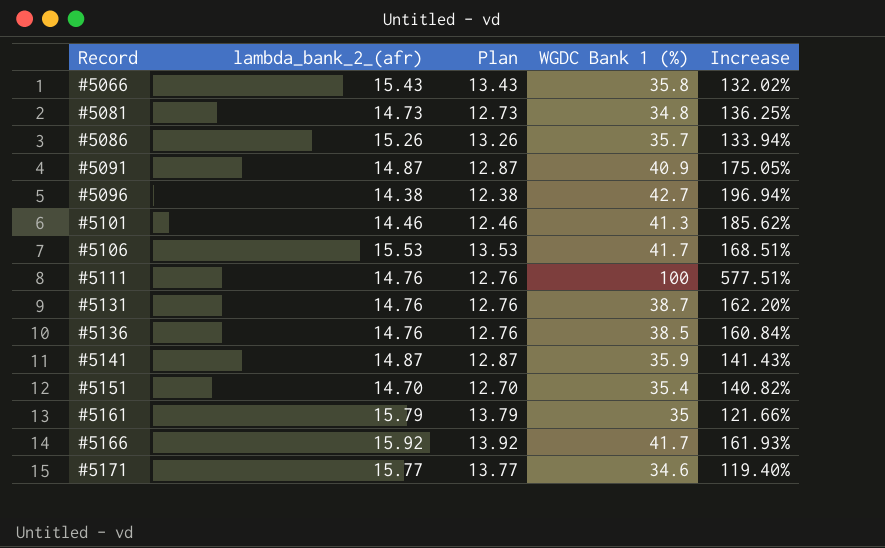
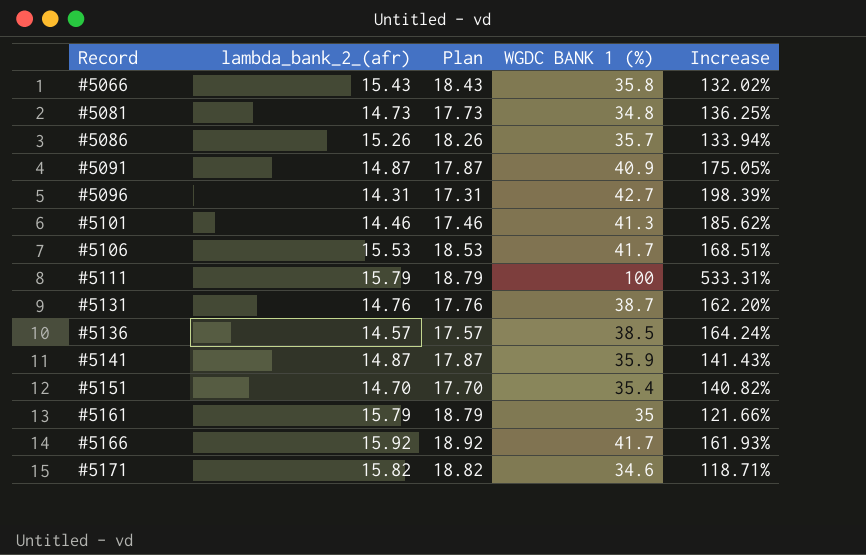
column Plan | formula: [lambda_bank_2_(afr)] - 2 -> [lambda_bank_2_(afr)] + 3
column name: WGDC Bank 1 (%) -> WGDC BANK 1 (%)
#5096 | lambda_bank_2_(afr): 14.38 -> 14.31
#5096 | Increase: 196.94% -> 198.39%
#5111 | lambda_bank_2_(afr): 14.76 -> 15.79
#5111 | Increase: 577.51% -> 533.31%
#5136 | lambda_bank_2_(afr): 14.76 -> 14.57
#5136 | Increase: 160.84% -> 164.24%
#5171 | lambda_bank_2_(afr): 15.77 -> 15.82
#5171 | Increase: 119.40% -> 118.71%

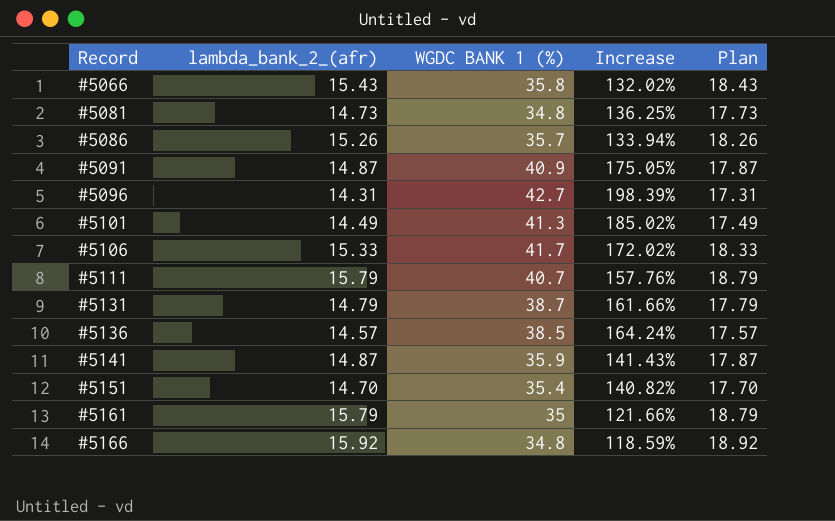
column Plan | position: 3 -> 5
row #5171: 15.82 | 18.82 | 34.6 | 118.71% -> none
#5101 | lambda_bank_2_(afr): 14.46 -> 14.49
#5101 | Increase: 185.62% -> 185.02%
#5101 | Plan: 17.46 -> 17.49
#5106 | lambda_bank_2_(afr): 15.53 -> 15.33
#5106 | Increase: 168.51% -> 172.02%
#5106 | Plan: 18.53 -> 18.33
#5111 | WGDC BANK 1 (%): 100 -> 40.7
#5111 | Increase: 533.31% -> 157.76%
#5131 | lambda_bank_2_(afr): 14.76 -> 14.79
#5131 | Increase: 162.20% -> 161.66%
#5131 | Plan: 17.76 -> 17.79
#5166 | WGDC BANK 1 (%): 41.7 -> 34.8
#5166 | Increase: 161.93% -> 118.59%

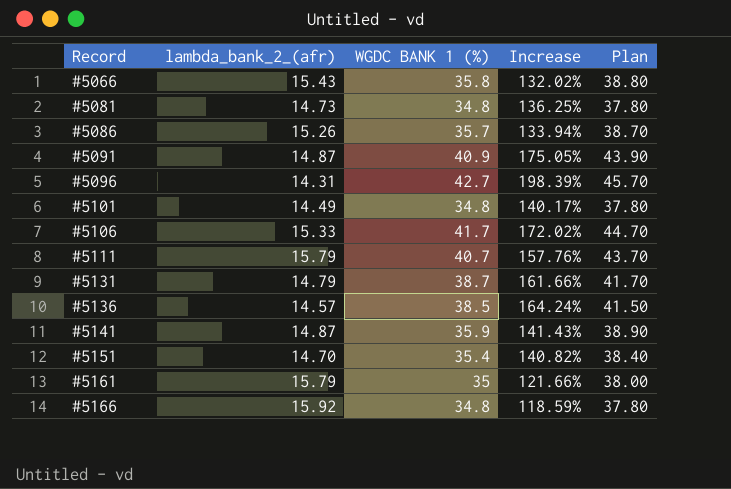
column Plan | formula: [lambda_bank_2_(afr)] + 3 -> [WGDC BANK 1 (%)] + 3
#5101 | WGDC BANK 1 (%): 41.3 -> 34.8
#5101 | Increase: 185.02% -> 140.17%

